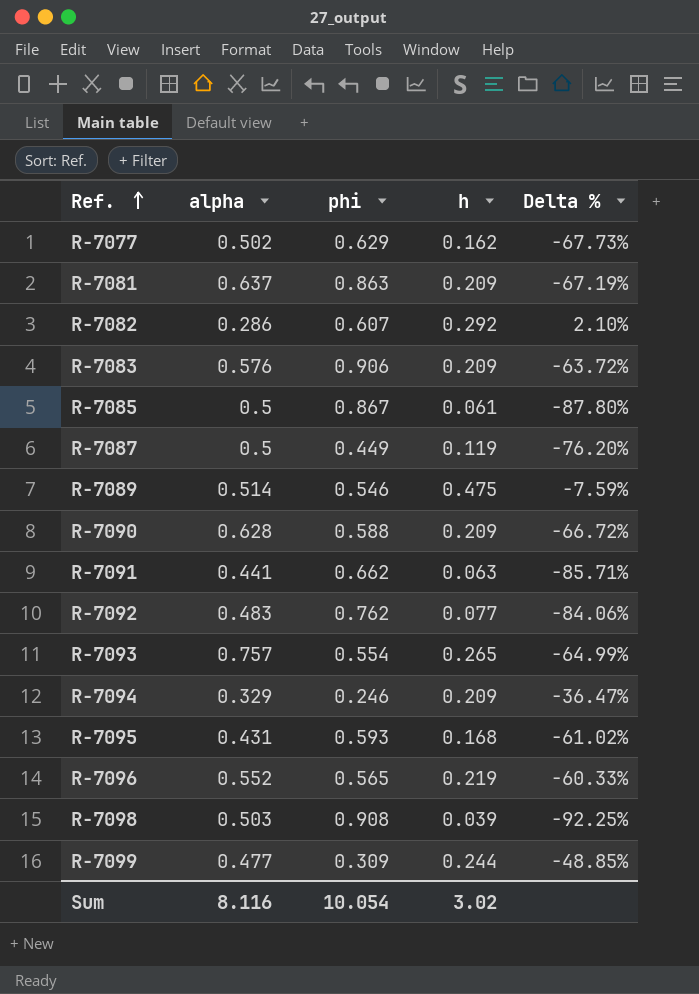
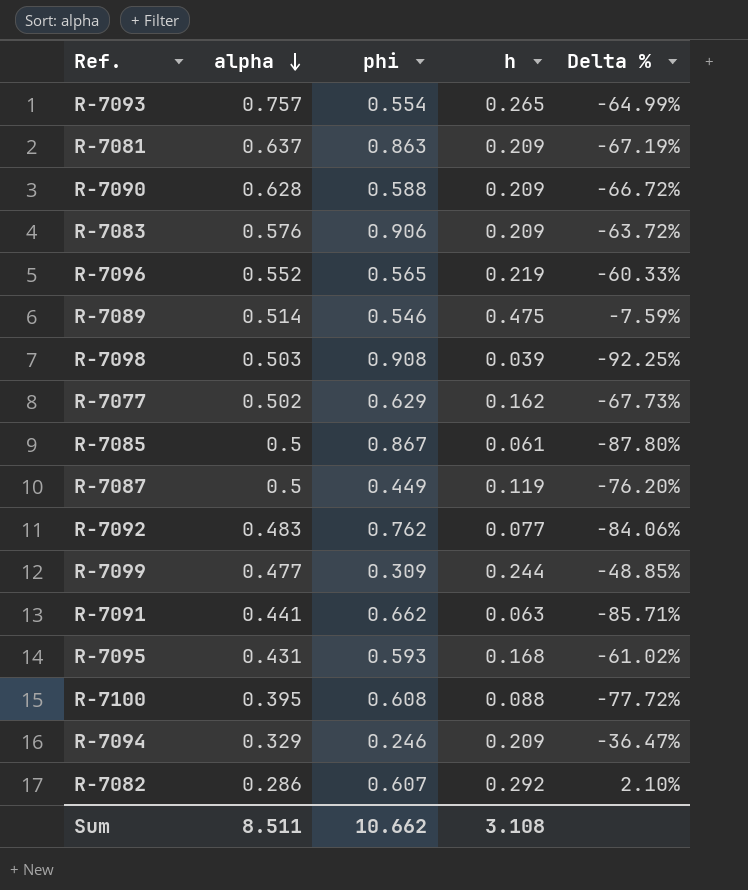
row order: Ref. ascending -> alpha descending
row R-7100: none -> 0.395 | 0.608 | 0.088 | -77.72%
Sum | alpha: 8.116 -> 8.511
Sum | phi: 10.054 -> 10.662
Sum | h: 3.02 -> 3.108

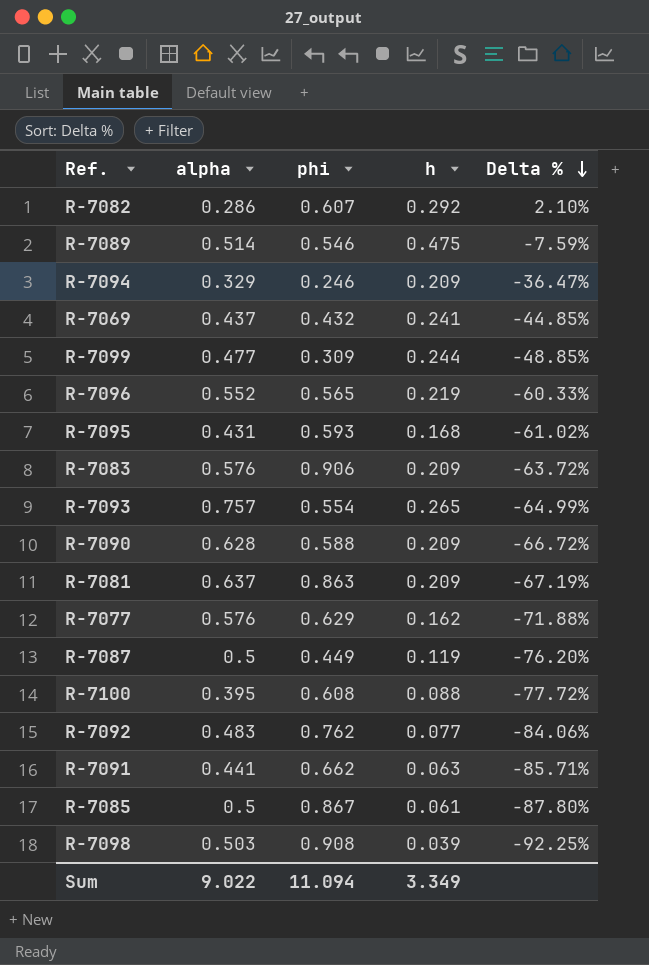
row order: alpha descending -> Delta % descending
row R-7069: none -> 0.437 | 0.432 | 0.241 | -44.85%
R-7077 | alpha: 0.502 -> 0.576
R-7077 | Delta %: -67.73% -> -71.88%
Sum | alpha: 8.511 -> 9.022
Sum | phi: 10.662 -> 11.094
Sum | h: 3.108 -> 3.349

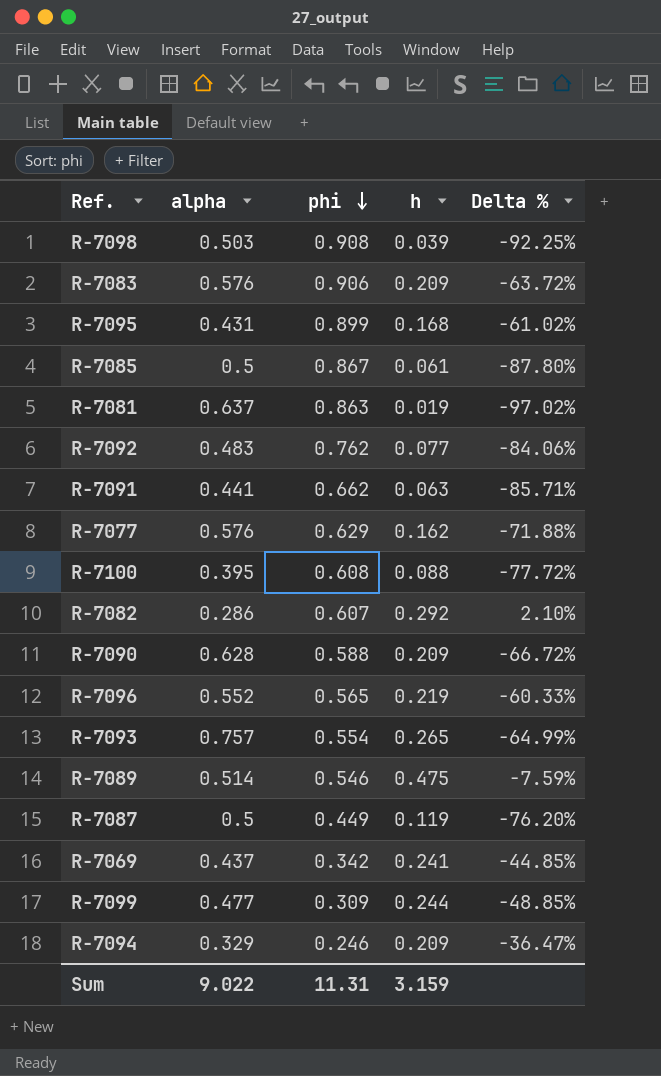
row order: Delta % descending -> phi descending
R-7095 | phi: 0.593 -> 0.899
R-7081 | h: 0.209 -> 0.019
R-7081 | Delta %: -67.19% -> -97.02%
R-7069 | phi: 0.432 -> 0.342
Sum | phi: 11.094 -> 11.31
Sum | h: 3.349 -> 3.159

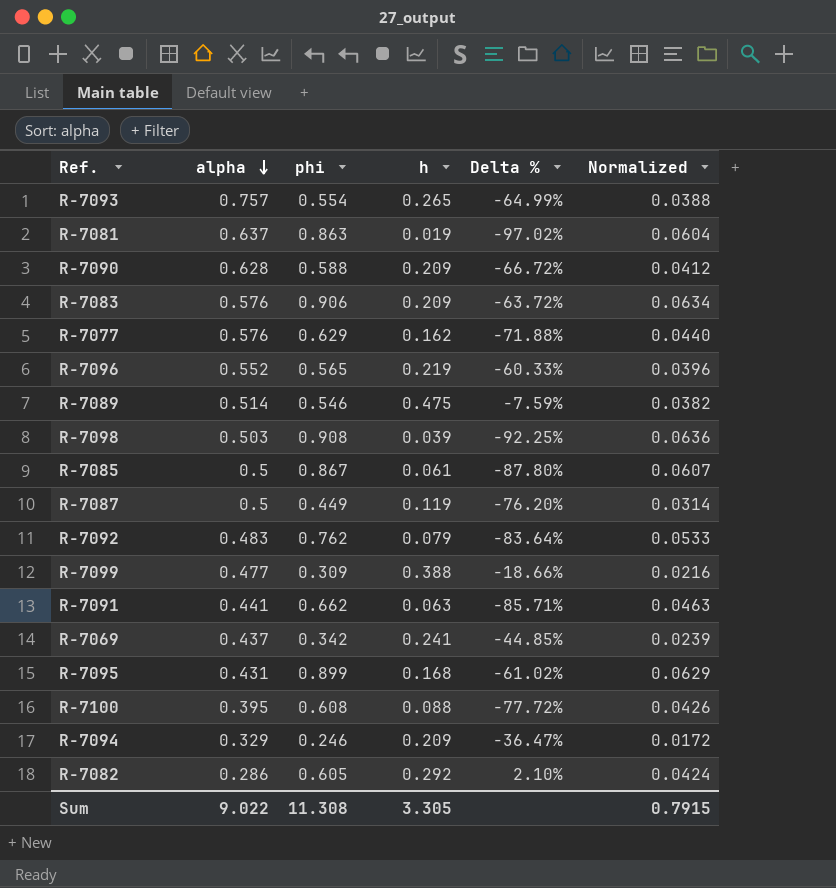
row order: phi descending -> alpha descending
column Normalized | formula: none -> [phi] * 0.07
R-7092 | h: 0.077 -> 0.079
R-7092 | Delta %: -84.06% -> -83.64%
R-7099 | h: 0.244 -> 0.388
R-7099 | Delta %: -48.85% -> -18.66%
R-7082 | phi: 0.607 -> 0.605
Sum | phi: 11.31 -> 11.308
Sum | h: 3.159 -> 3.305

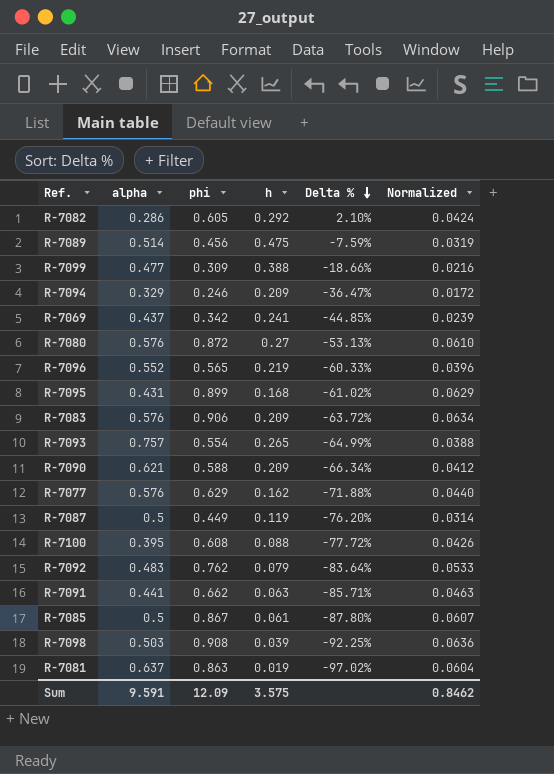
row order: alpha descending -> Delta % descending
R-7089 | phi: 0.546 -> 0.456
R-7089 | Normalized: 0.0382 -> 0.0319
row R-7080: none -> 0.576 | 0.872 | 0.27 | -53.13% | 0.0610
R-7090 | alpha: 0.628 -> 0.621
R-7090 | Delta %: -66.72% -> -66.34%
Sum | alpha: 9.022 -> 9.591
Sum | phi: 11.308 -> 12.09
Sum | h: 3.305 -> 3.575
Sum | Normalized: 0.7915 -> 0.8462

